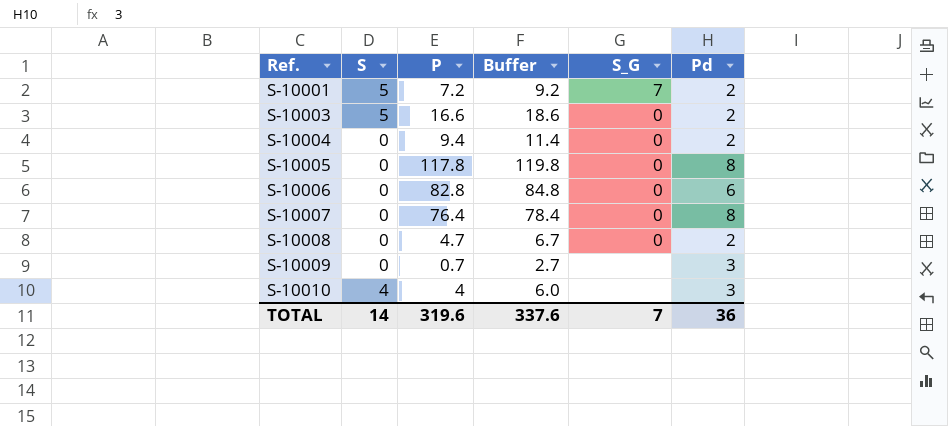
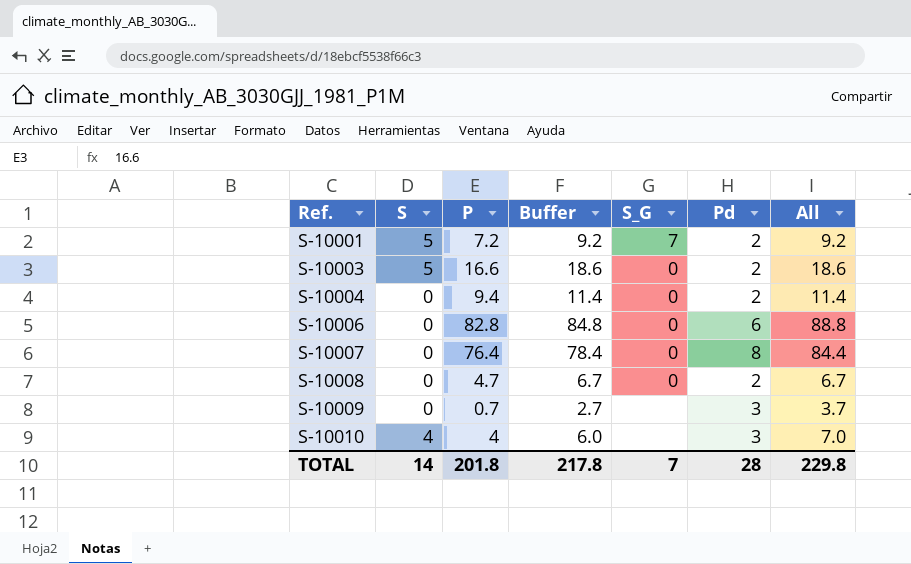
column All | formula: none -> [P] + [Pd]
row S-10005: 0 | 117.8 | 119.8 | 0 | 8 -> none
TOTAL | P: 319.6 -> 201.8
TOTAL | Buffer: 337.6 -> 217.8
TOTAL | Pd: 36 -> 28

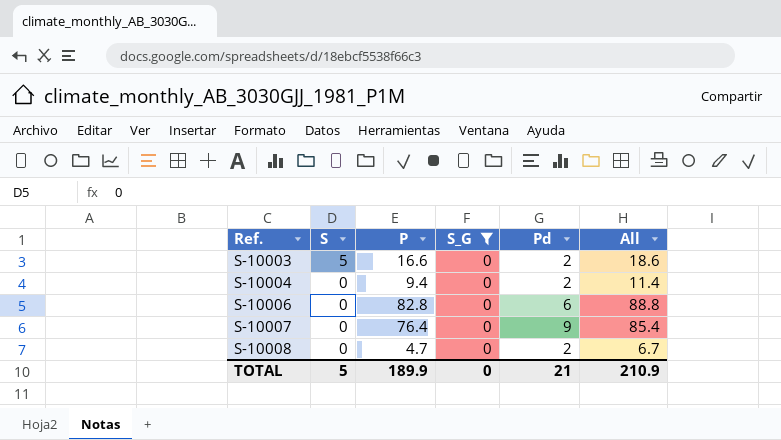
filter: none -> S_G = 0
column Buffer | formula: [P] + 2 -> none
S-10007 | Pd: 8 -> 9
S-10007 | All: 84.4 -> 85.4
TOTAL | S: 14 -> 5
TOTAL | P: 201.8 -> 189.9
TOTAL | S_G: 7 -> 0
TOTAL | Pd: 28 -> 21
TOTAL | All: 229.8 -> 210.9

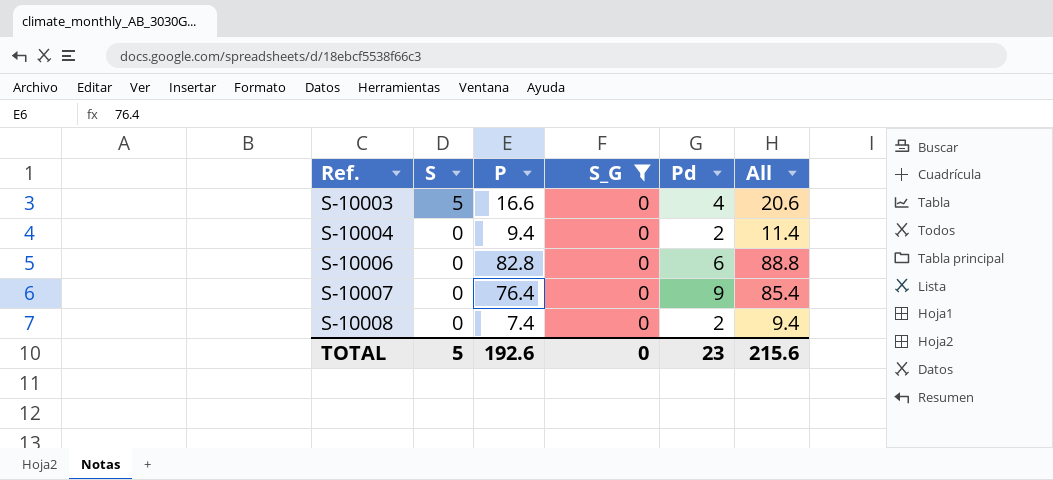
S-10003 | Pd: 2 -> 4
S-10003 | All: 18.6 -> 20.6
S-10008 | P: 4.7 -> 7.4
S-10008 | All: 6.7 -> 9.4
TOTAL | P: 189.9 -> 192.6
TOTAL | Pd: 21 -> 23
TOTAL | All: 210.9 -> 215.6

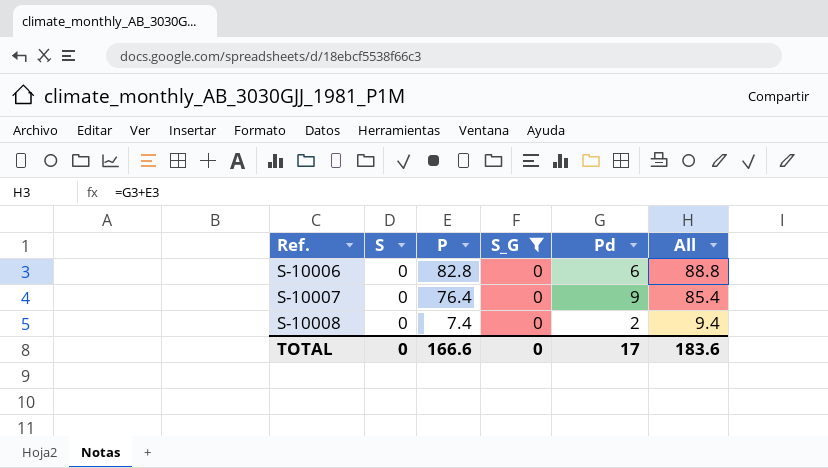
row S-10003: 5 | 16.6 | 0 | 4 | 20.6 -> none
row S-10004: 0 | 9.4 | 0 | 2 | 11.4 -> none
TOTAL | S: 5 -> 0
TOTAL | P: 192.6 -> 166.6
TOTAL | Pd: 23 -> 17
TOTAL | All: 215.6 -> 183.6

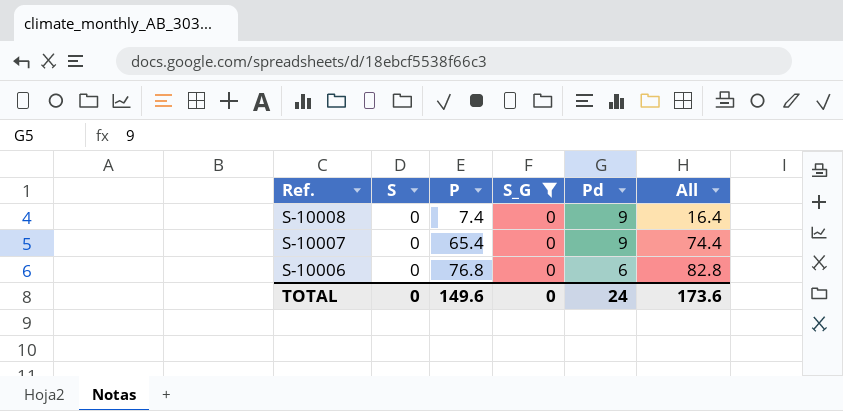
row order: Ref. ascending -> Ref. descending
S-10008 | Pd: 2 -> 9
S-10008 | All: 9.4 -> 16.4
S-10007 | P: 76.4 -> 65.4
S-10007 | All: 85.4 -> 74.4
S-10006 | P: 82.8 -> 76.8
S-10006 | All: 88.8 -> 82.8
TOTAL | P: 166.6 -> 149.6
TOTAL | Pd: 17 -> 24
TOTAL | All: 183.6 -> 173.6

